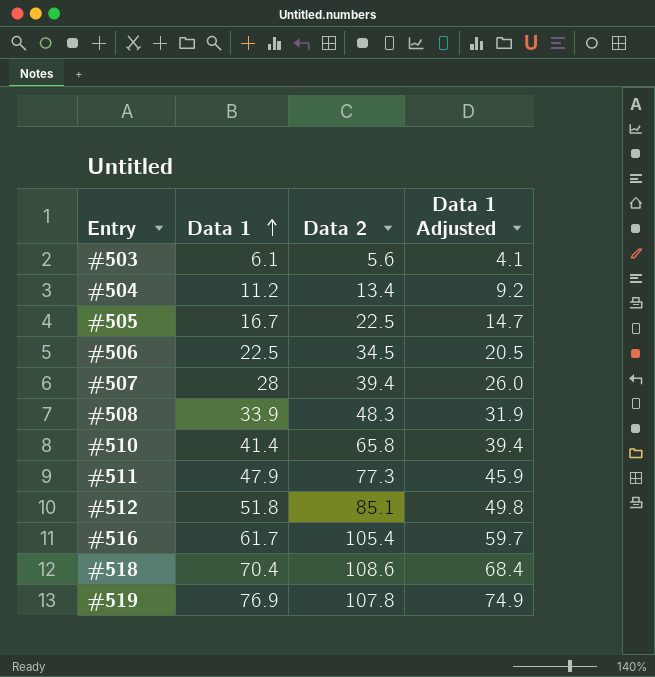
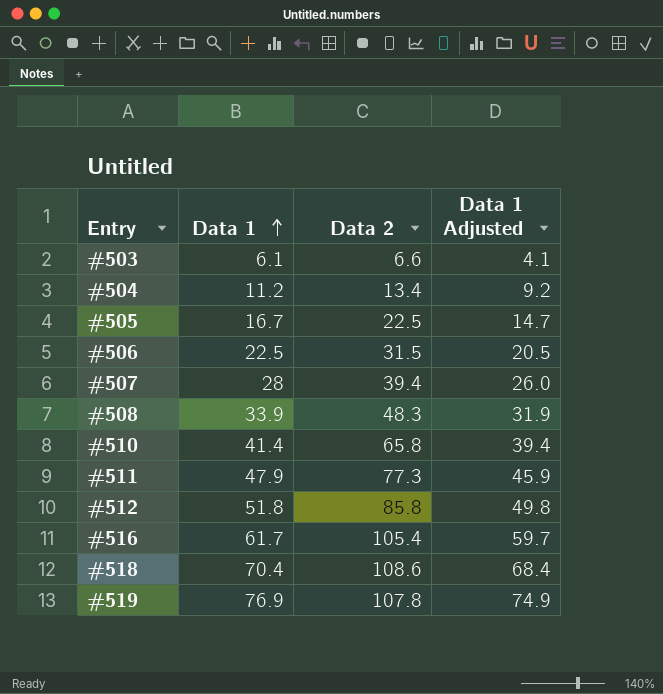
#503 | Data 2: 5.6 -> 6.6
#506 | Data 2: 34.5 -> 31.5
#512 | Data 2: 85.1 -> 85.8

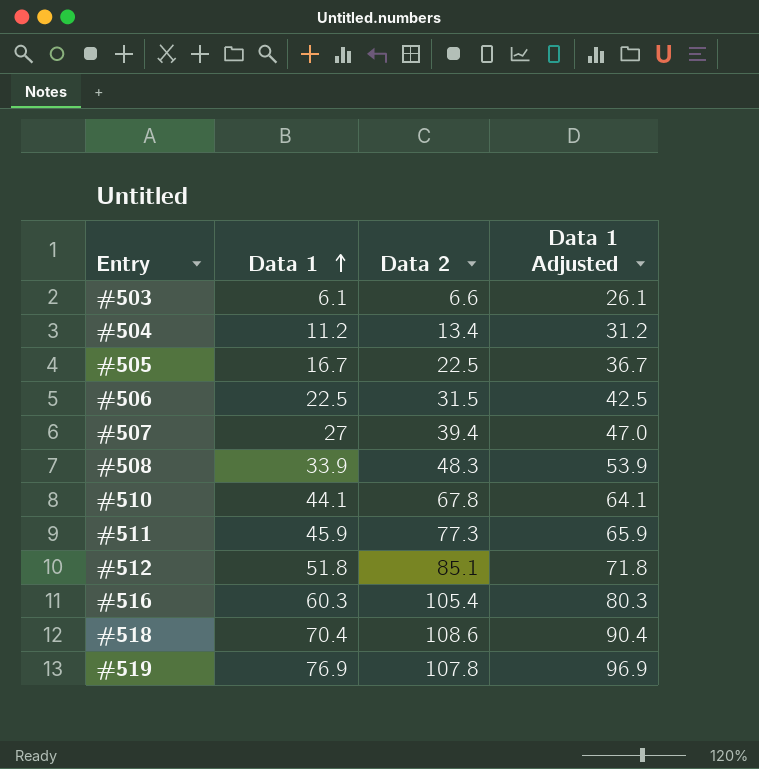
column Data 1 Adjusted | formula: [Data 1] - 2 -> [Data 1] + 20
#507 | Data 1: 28 -> 27
#510 | Data 1: 41.4 -> 44.1
#510 | Data 2: 65.8 -> 67.8
#511 | Data 1: 47.9 -> 45.9
#512 | Data 2: 85.8 -> 85.1
#516 | Data 1: 61.7 -> 60.3

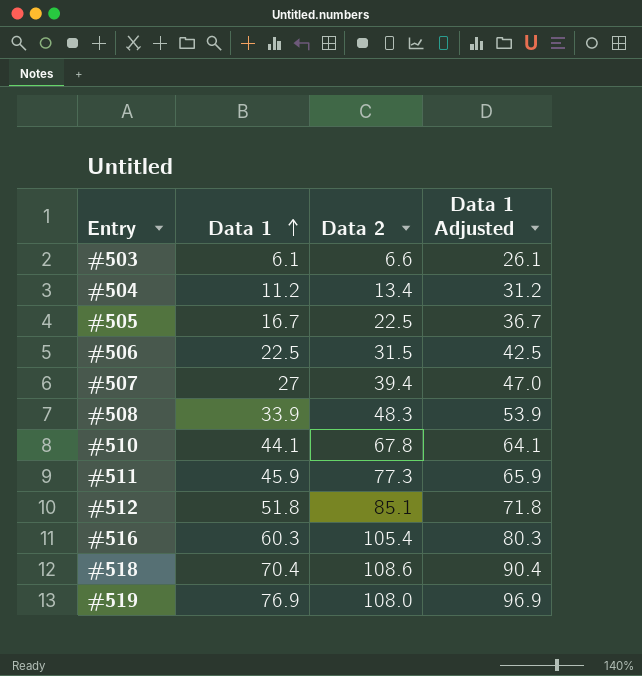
#519 | Data 2: 107.8 -> 108.0

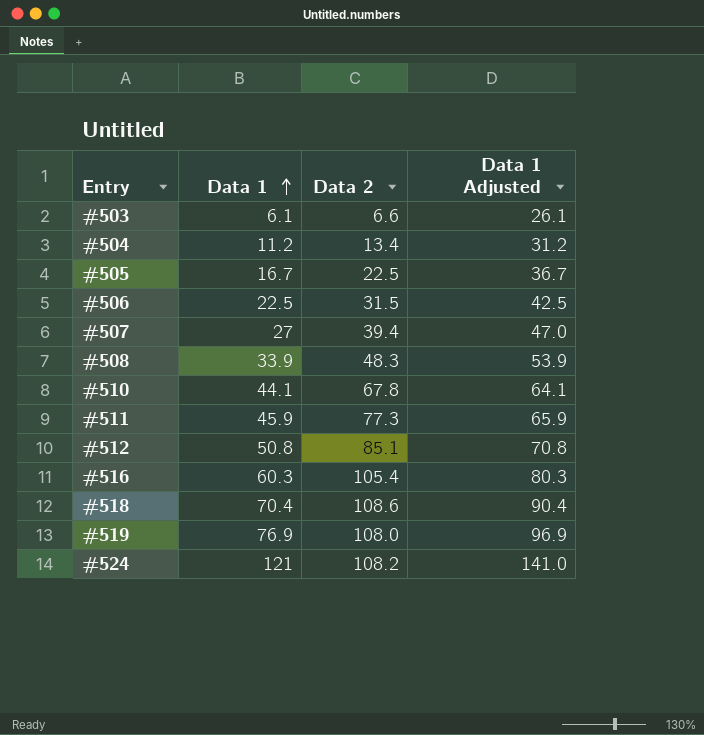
#512 | Data 1: 51.8 -> 50.8
#512 | Data 1 Adjusted: 71.8 -> 70.8
row #524: none -> 121 | 108.2 | 141.0

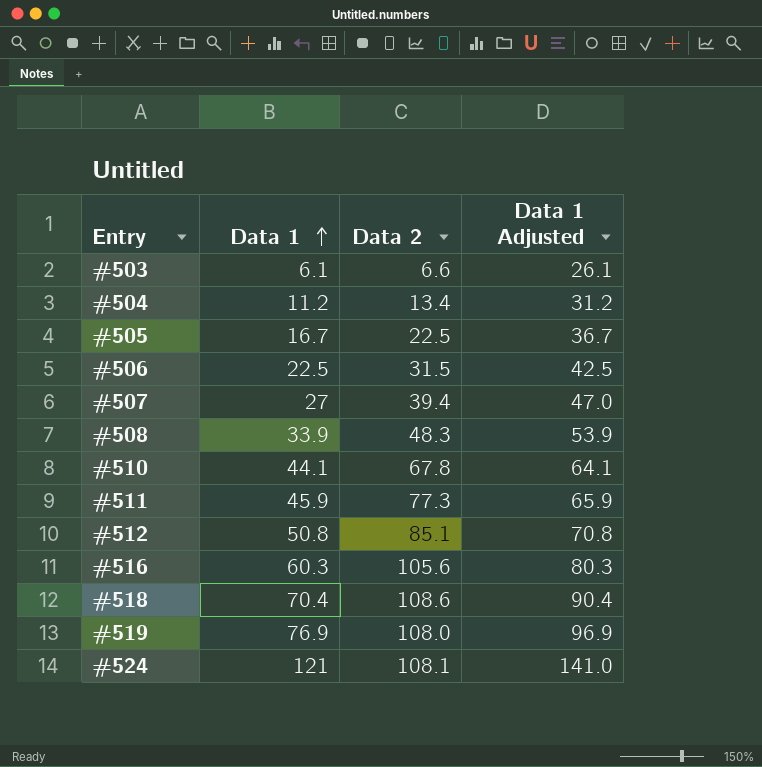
#516 | Data 2: 105.4 -> 105.6
#524 | Data 2: 108.2 -> 108.1

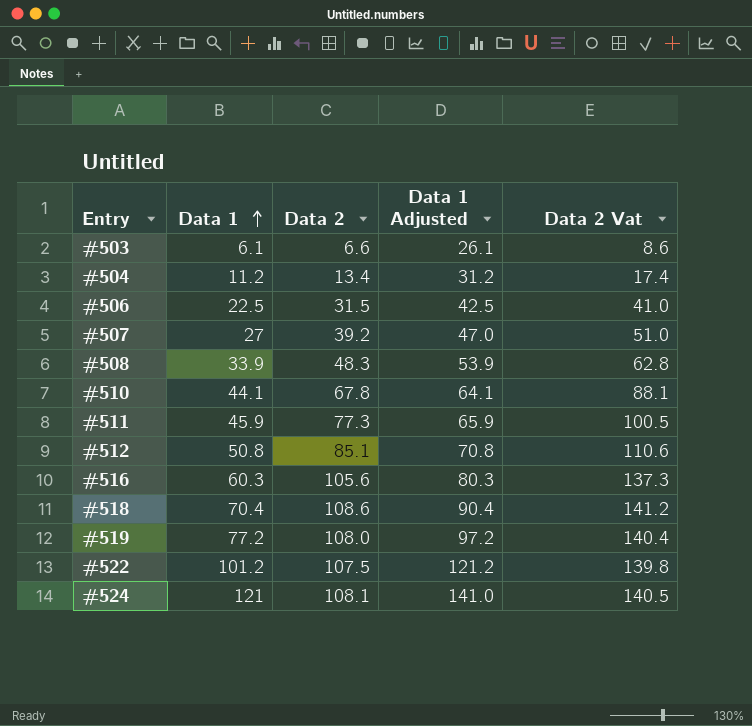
column Data 2 Vat | formula: none -> [Data 2] * 1.3
row #505: 16.7 | 22.5 | 36.7 -> none
#507 | Data 2: 39.4 -> 39.2
#519 | Data 1: 76.9 -> 77.2
#519 | Data 1 Adjusted: 96.9 -> 97.2
row #522: none -> 101.2 | 107.5 | 121.2 | 139.8

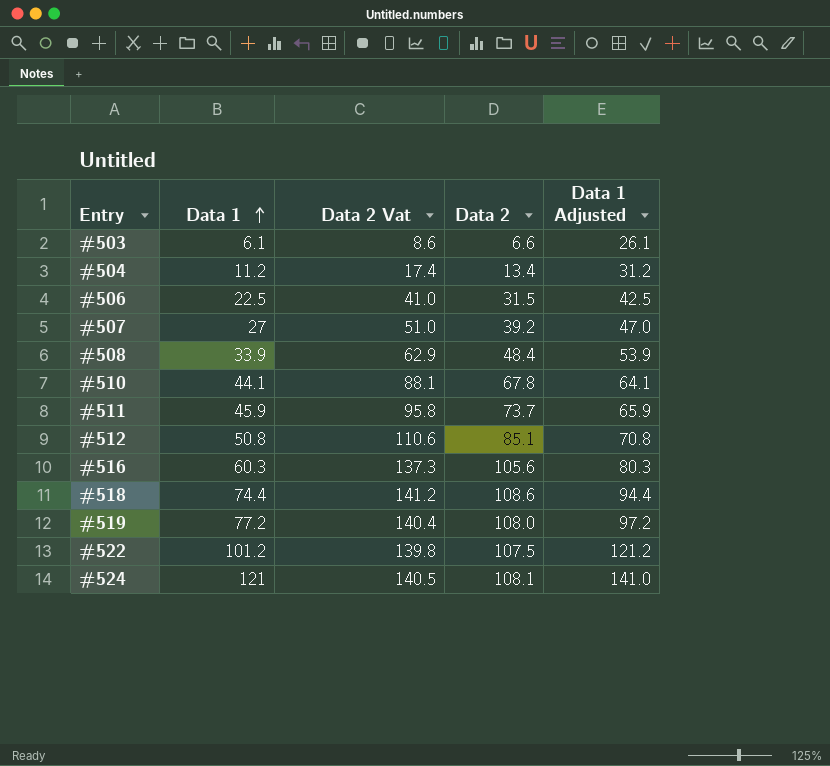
column Data 2 Vat | position: 5 -> 3
#508 | Data 2 Vat: 62.8 -> 62.9
#508 | Data 2: 48.3 -> 48.4
#511 | Data 2 Vat: 100.5 -> 95.8
#511 | Data 2: 77.3 -> 73.7
#518 | Data 1: 70.4 -> 74.4
#518 | Data 1 Adjusted: 90.4 -> 94.4

